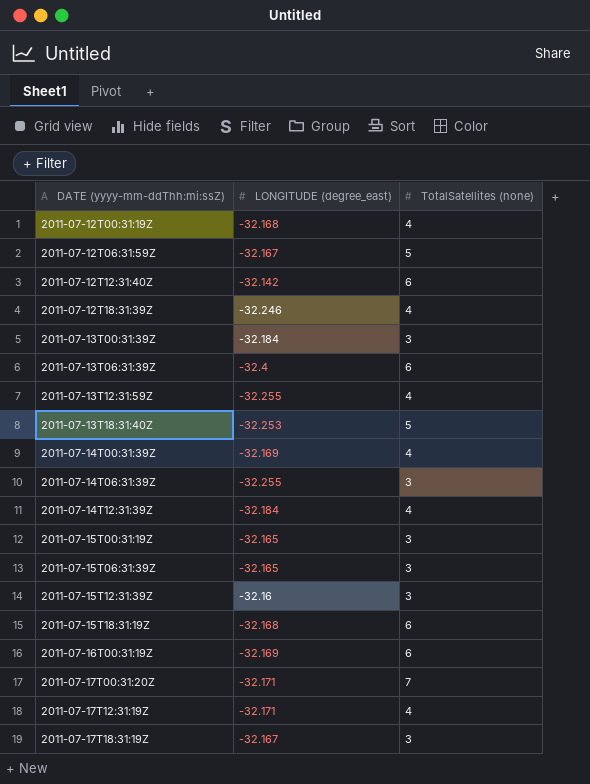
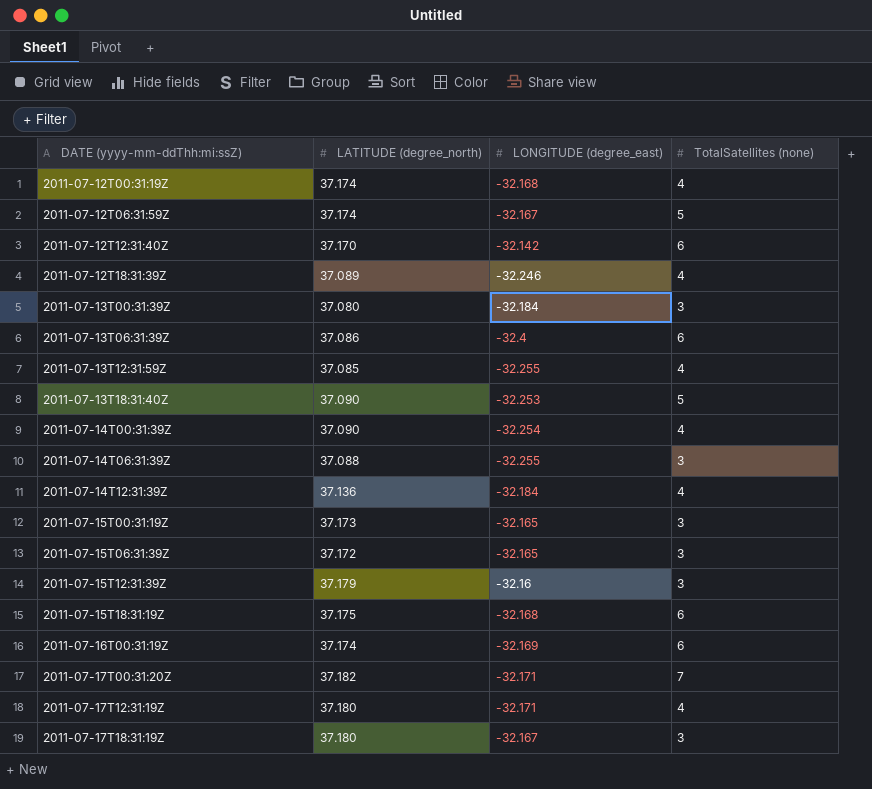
column LATITUDE (degree_north) | position: none -> 2
2011-07-14T00:31:39Z | LONGITUDE (degree_east): -32.169 -> -32.254

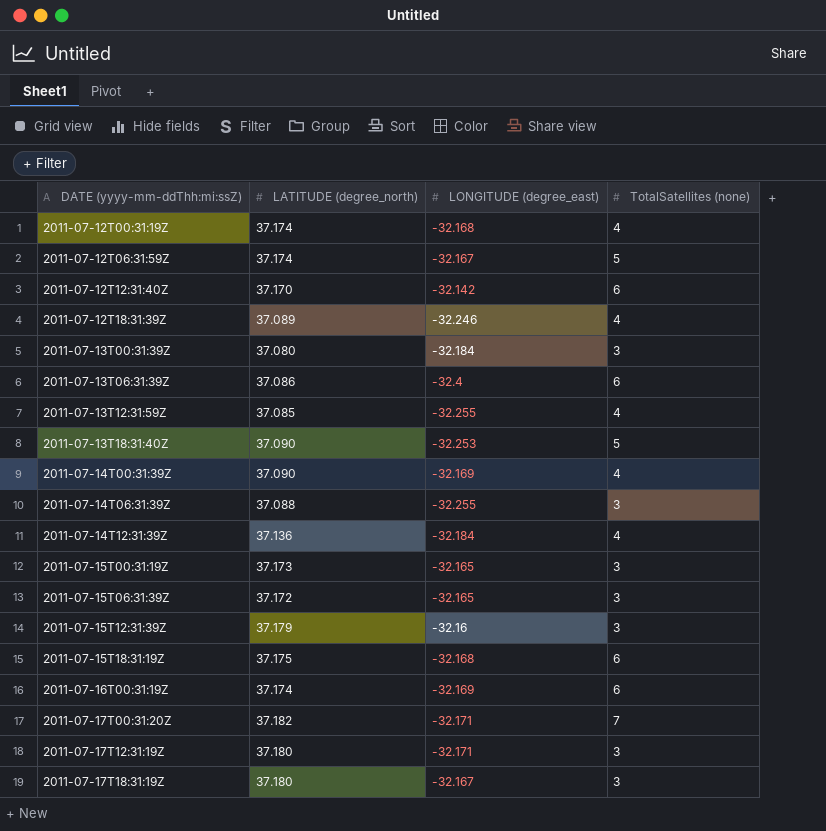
2011-07-14T00:31:39Z | LONGITUDE (degree_east): -32.254 -> -32.169
2011-07-17T12:31:19Z | TotalSatellites (none): 4 -> 3

